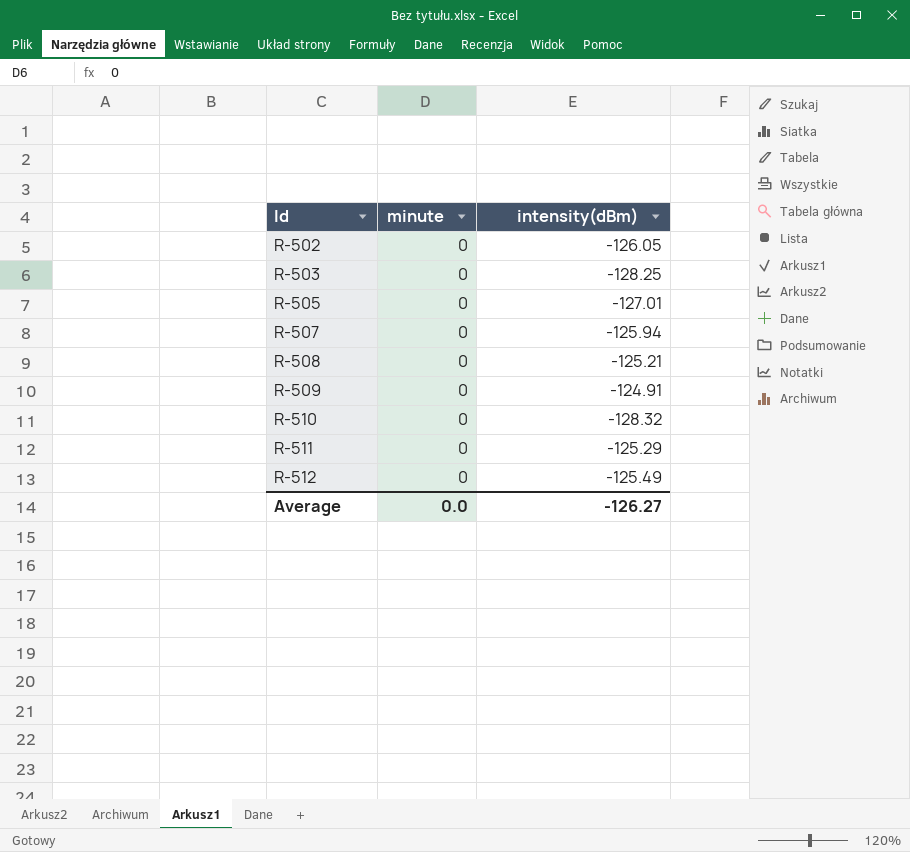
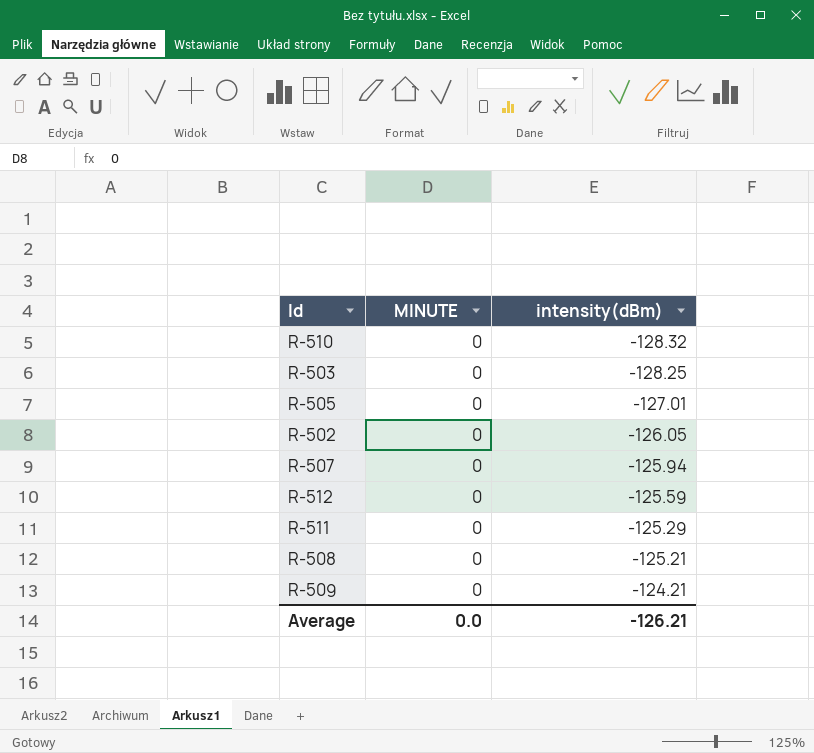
row order: Id ascending -> intensity(dBm) ascending
column name: minute -> MINUTE
R-512 | intensity(dBm): -125.49 -> -125.59
R-509 | intensity(dBm): -124.91 -> -124.21
Average | intensity(dBm): -126.27 -> -126.21

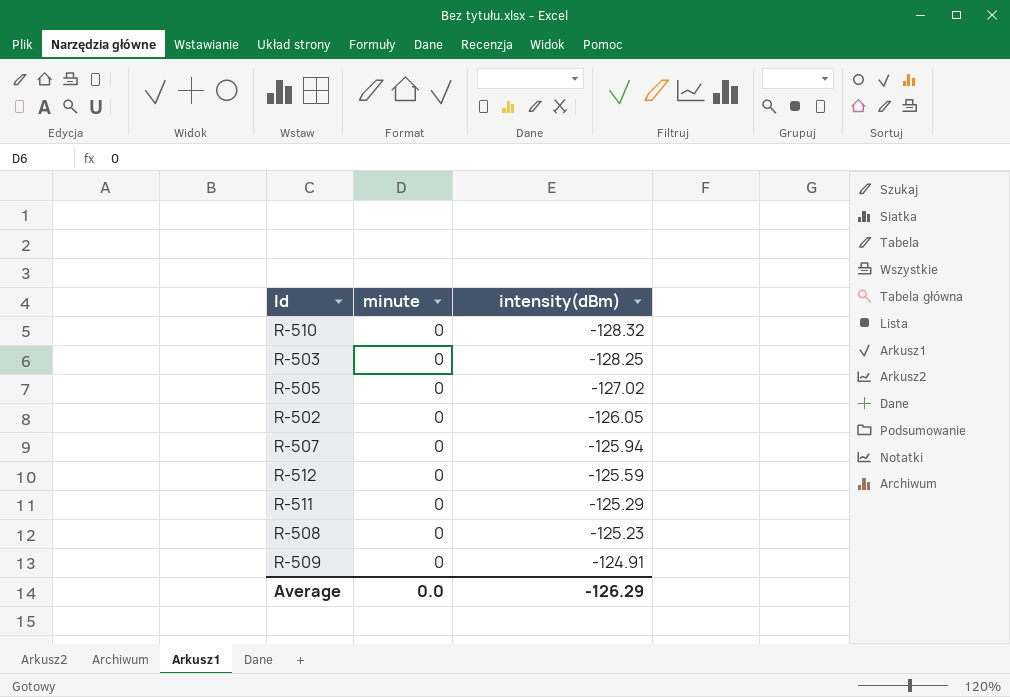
column name: MINUTE -> minute
R-505 | intensity(dBm): -127.01 -> -127.02
R-508 | intensity(dBm): -125.21 -> -125.23
R-509 | intensity(dBm): -124.21 -> -124.91
Average | intensity(dBm): -126.21 -> -126.29

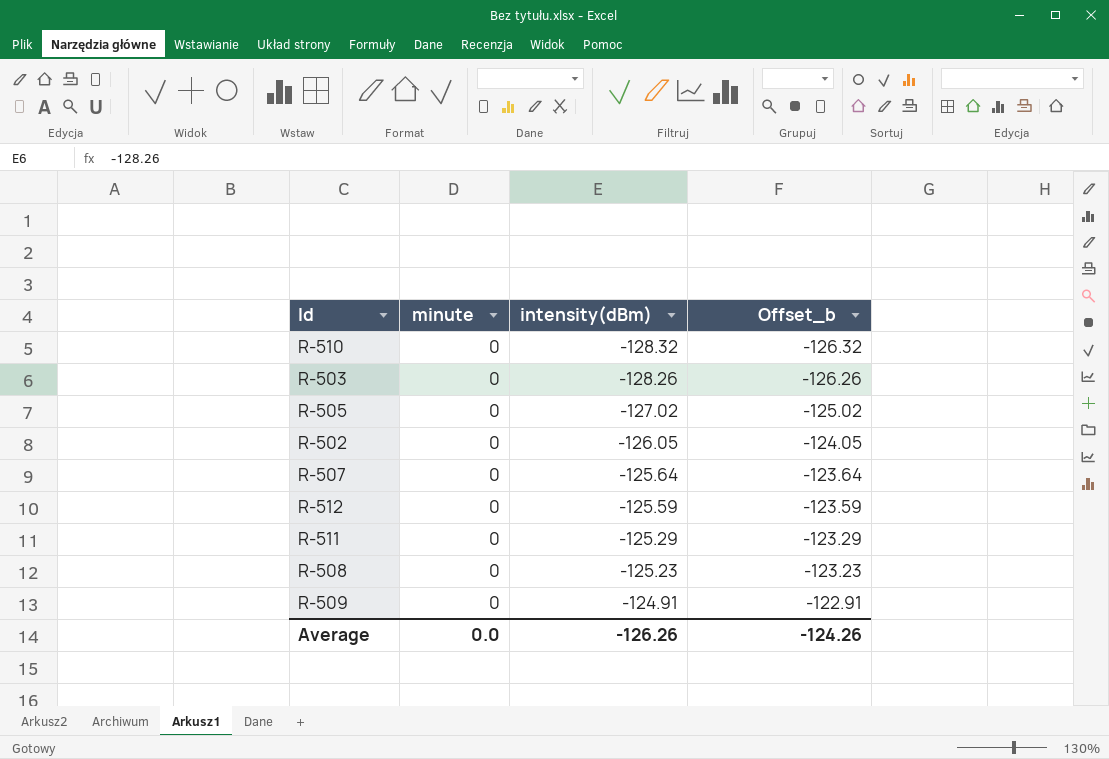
column Offset_b | formula: none -> [intensity(dBm)] + 2
R-503 | intensity(dBm): -128.25 -> -128.26
R-507 | intensity(dBm): -125.94 -> -125.64
Average | intensity(dBm): -126.29 -> -126.26

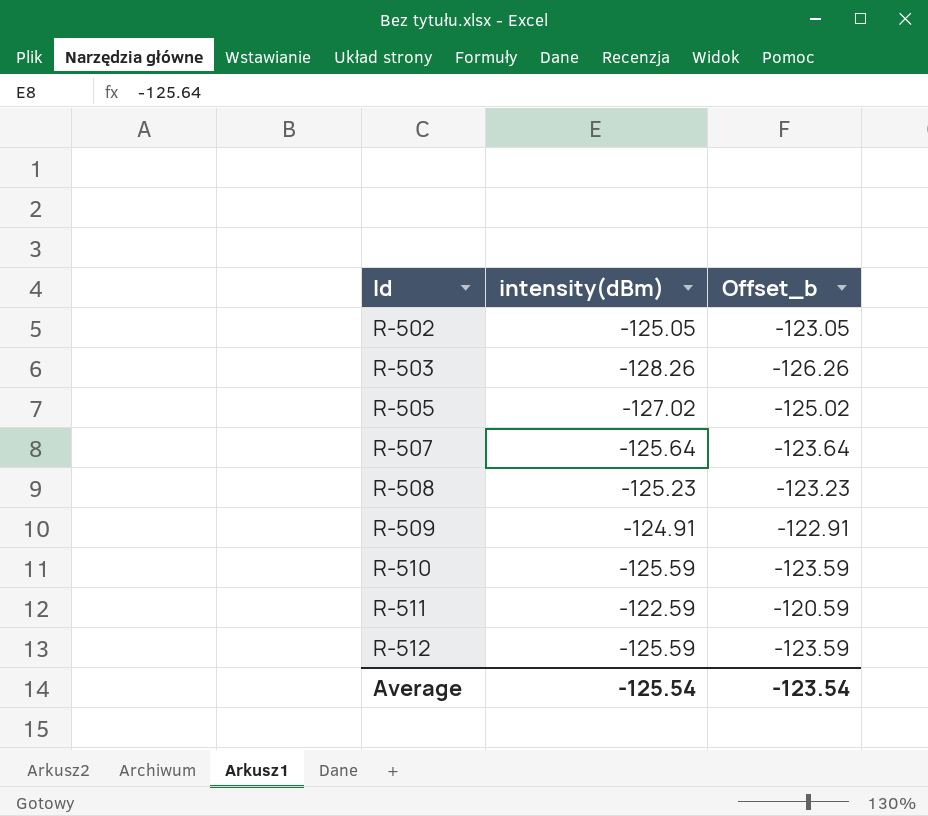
row order: intensity(dBm) ascending -> Id ascending
column minute | position: 2 -> none
R-502 | intensity(dBm): -126.05 -> -125.05
R-502 | Offset_b: -124.05 -> -123.05
R-510 | intensity(dBm): -128.32 -> -125.59
R-510 | Offset_b: -126.32 -> -123.59
R-511 | intensity(dBm): -125.29 -> -122.59
R-511 | Offset_b: -123.29 -> -120.59
Average | intensity(dBm): -126.26 -> -125.54
Average | Offset_b: -124.26 -> -123.54

